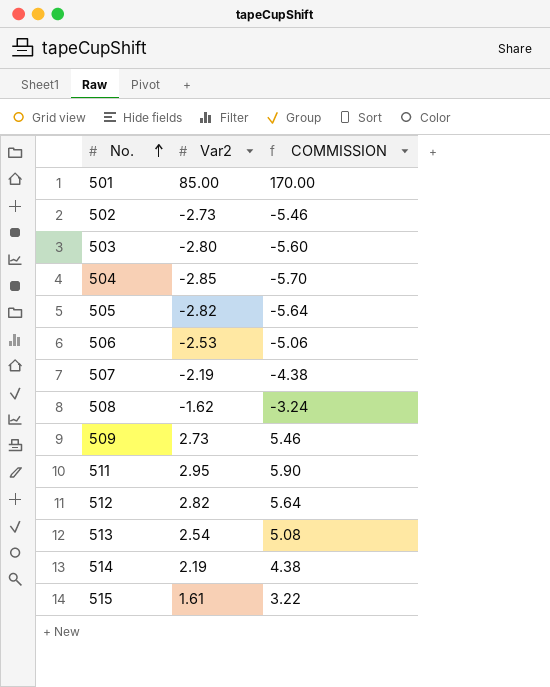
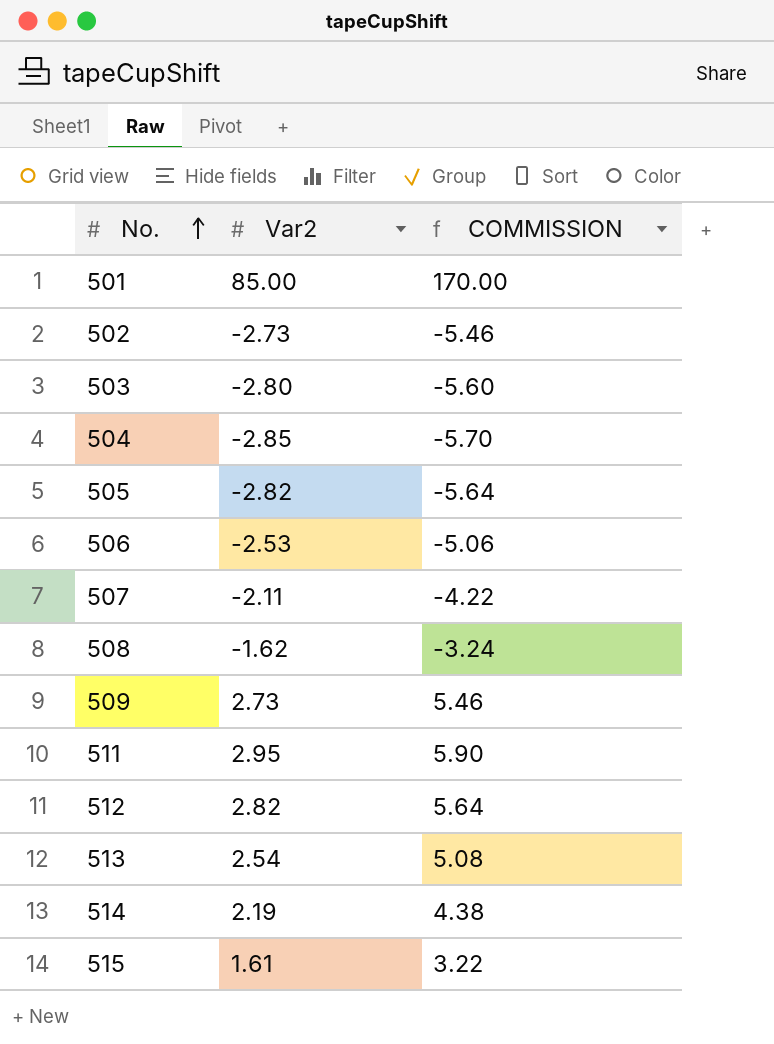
507 | Var2: -2.19 -> -2.11
507 | COMMISSION: -4.38 -> -4.22

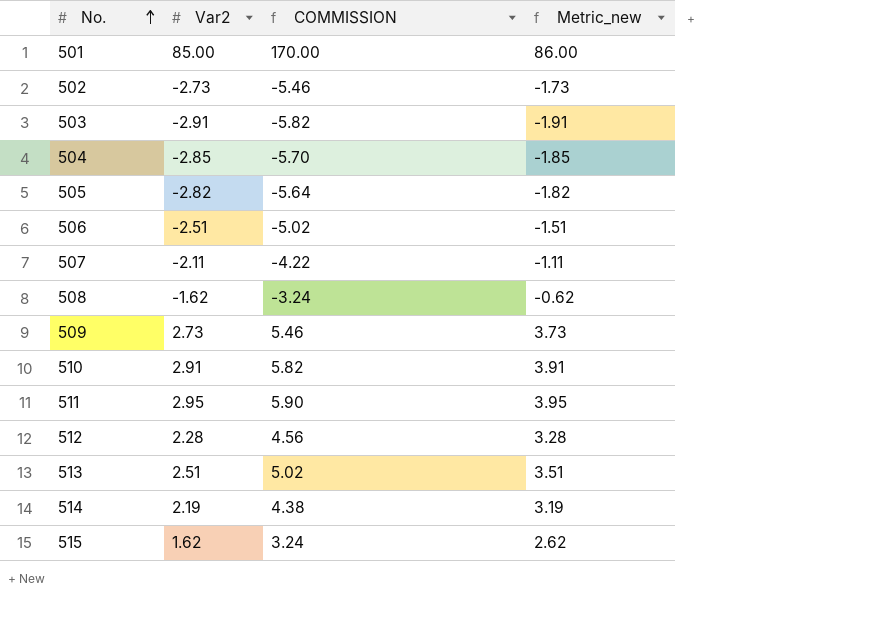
column Metric_new | formula: none -> [Var2] + 1
503 | Var2: -2.80 -> -2.91
503 | COMMISSION: -5.60 -> -5.82
506 | Var2: -2.53 -> -2.51
506 | COMMISSION: -5.06 -> -5.02
row 510: none -> 2.91 | 5.82 | 3.91
512 | Var2: 2.82 -> 2.28
512 | COMMISSION: 5.64 -> 4.56
513 | Var2: 2.54 -> 2.51
513 | COMMISSION: 5.08 -> 5.02
515 | Var2: 1.61 -> 1.62
515 | COMMISSION: 3.22 -> 3.24

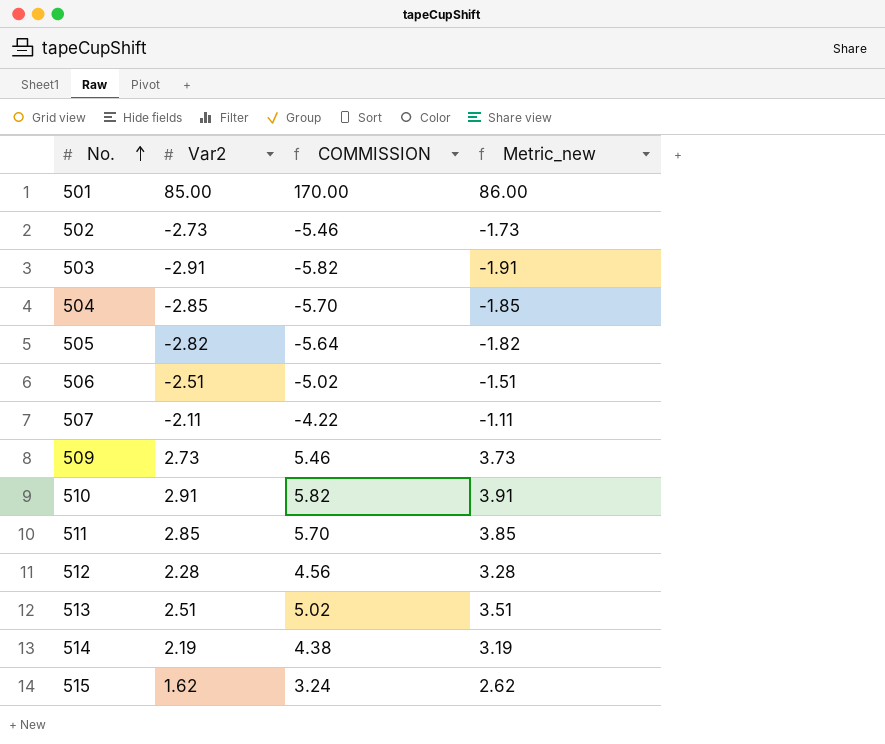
row 508: -1.62 | -3.24 | -0.62 -> none
511 | Var2: 2.95 -> 2.85
511 | COMMISSION: 5.90 -> 5.70
511 | Metric_new: 3.95 -> 3.85

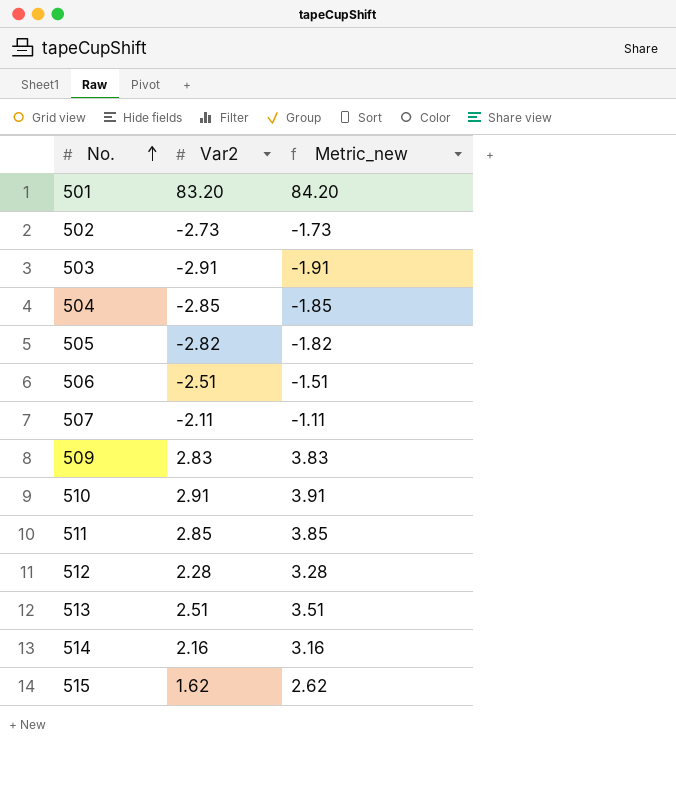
column COMMISSION | formula: [Var2] * 2 -> none
501 | Var2: 85.00 -> 83.20
501 | Metric_new: 86.00 -> 84.20
509 | Var2: 2.73 -> 2.83
509 | Metric_new: 3.73 -> 3.83
514 | Var2: 2.19 -> 2.16
514 | Metric_new: 3.19 -> 3.16

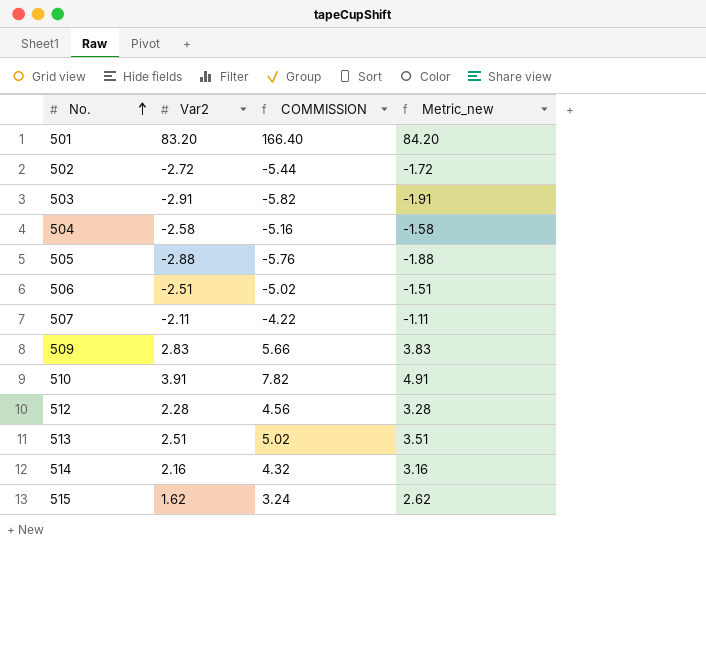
column COMMISSION | formula: none -> [Var2] * 2
row 511: 2.85 | 3.85 -> none
502 | Var2: -2.73 -> -2.72
502 | Metric_new: -1.73 -> -1.72
504 | Var2: -2.85 -> -2.58
504 | Metric_new: -1.85 -> -1.58
505 | Var2: -2.82 -> -2.88
505 | Metric_new: -1.82 -> -1.88
510 | Var2: 2.91 -> 3.91
510 | Metric_new: 3.91 -> 4.91

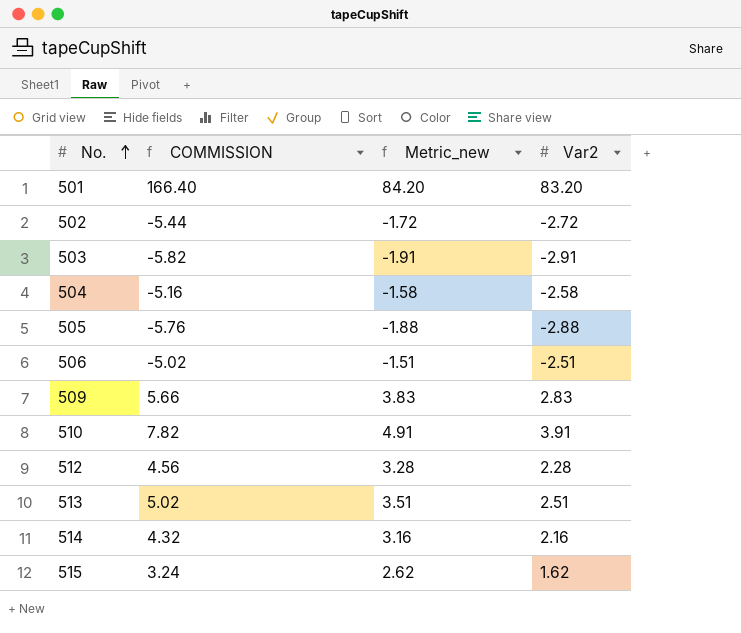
column Var2 | position: 2 -> 4
row 507: -2.11 | -4.22 | -1.11 -> none

